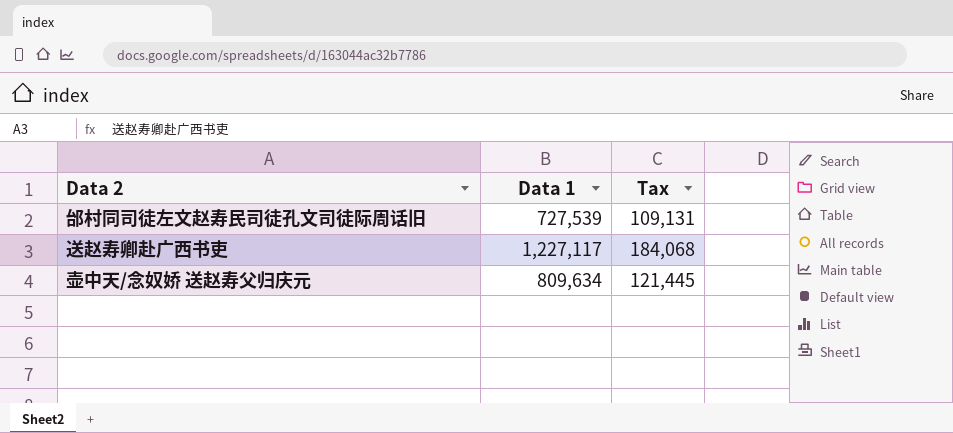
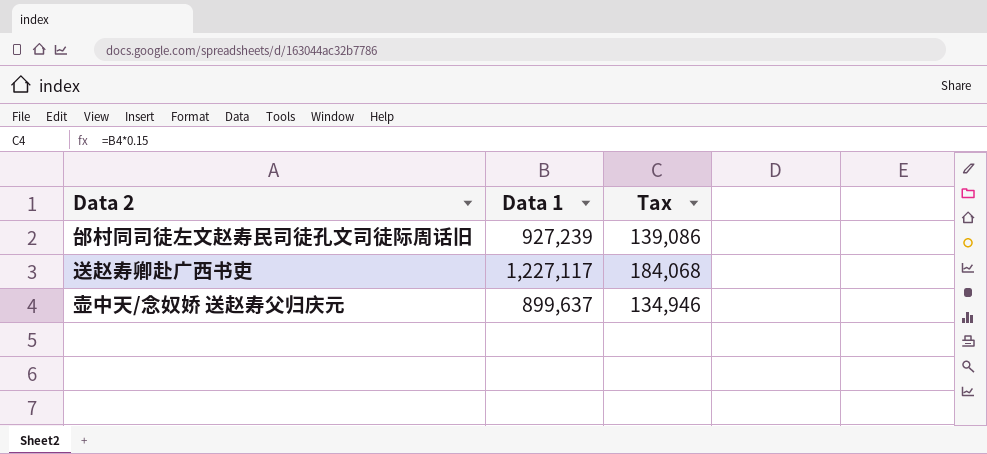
邰村同司徒左文赵寿民司徒孔文司徒际周话旧 | Data 1: 727,539 -> 927,239
邰村同司徒左文赵寿民司徒孔文司徒际周话旧 | Tax: 109,131 -> 139,086
壶中天/念奴娇 送赵寿父归庆元 | Data 1: 809,634 -> 899,637
壶中天/念奴娇 送赵寿父归庆元 | Tax: 121,445 -> 134,946

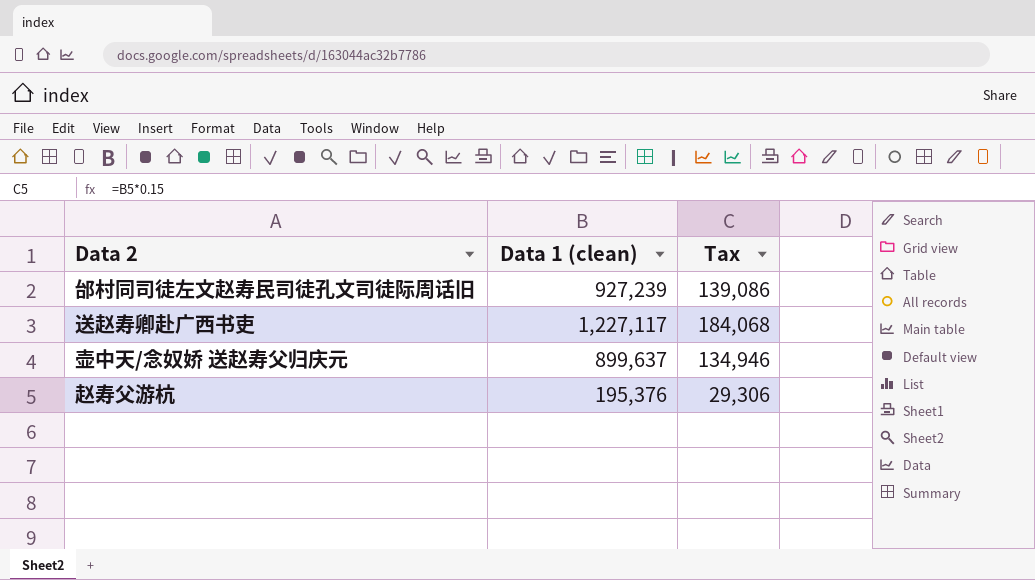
column name: Data 1 -> Data 1 (clean)
row 赵寿父游杭: none -> 195,376 | 29,306

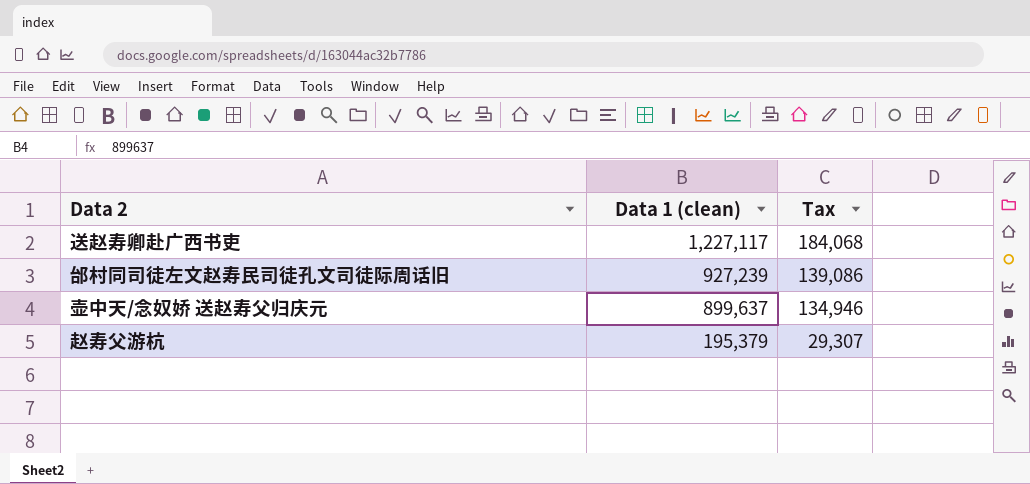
row order: none -> Data 1 (clean) descending
赵寿父游杭 | Data 1 (clean): 195,376 -> 195,379
赵寿父游杭 | Tax: 29,306 -> 29,307

